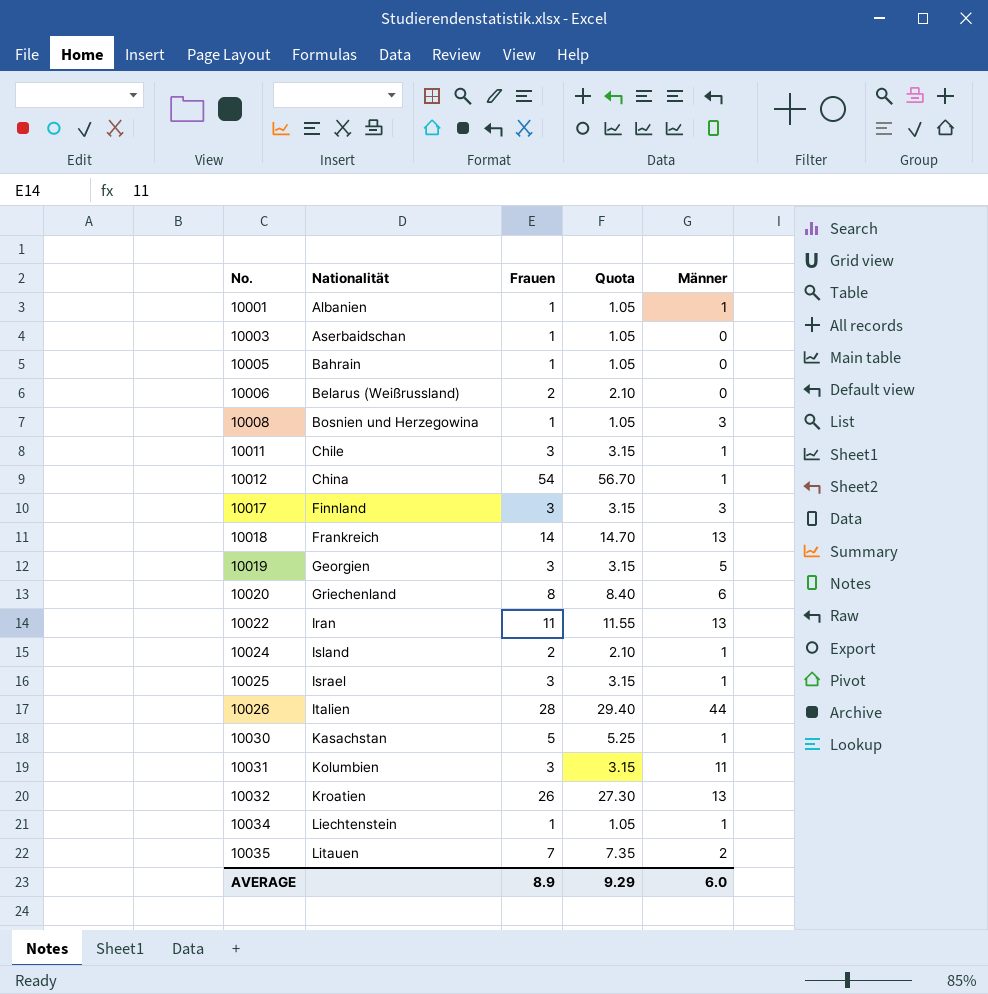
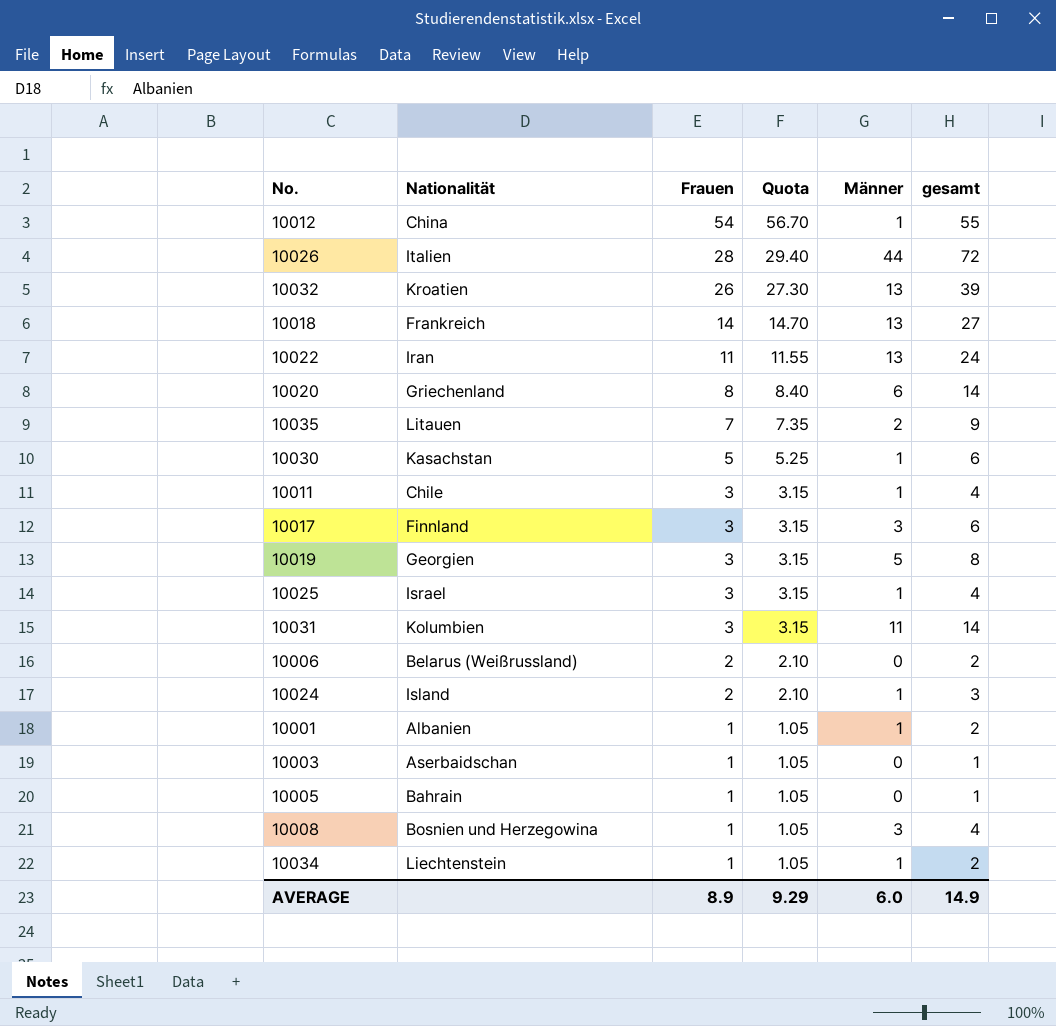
row order: No. ascending -> Frauen descending
column gesamt | formula: none -> [Frauen] + [Männer]

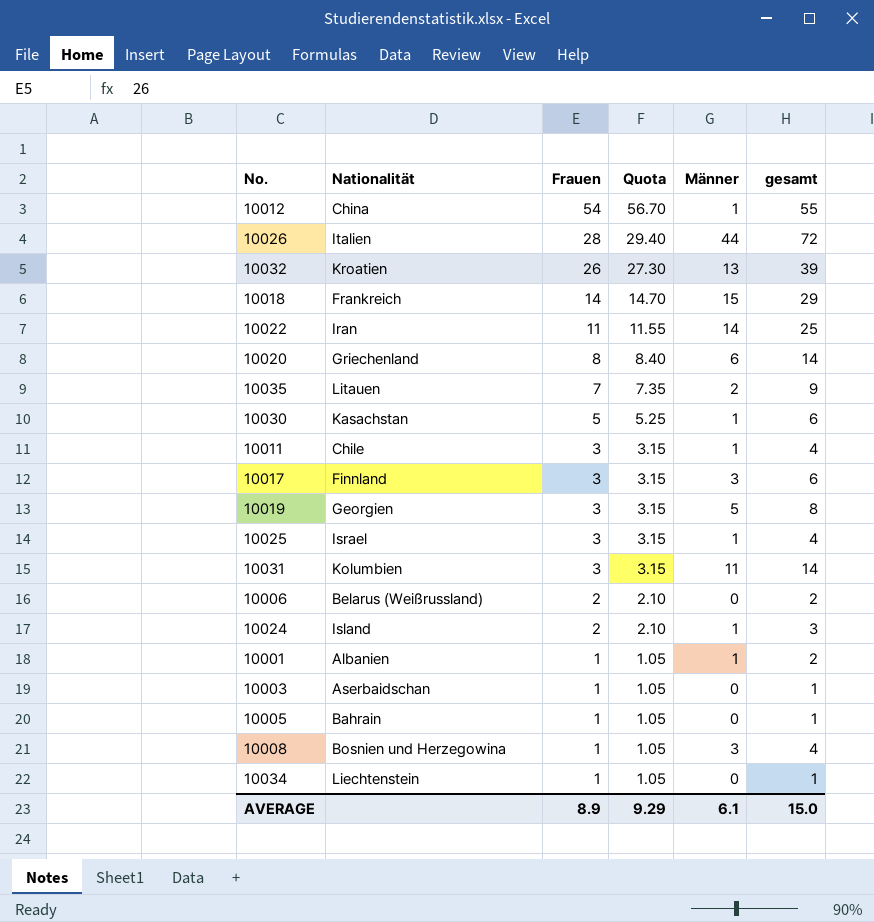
10018 | Männer: 13 -> 15
10018 | gesamt: 27 -> 29
10022 | Männer: 13 -> 14
10022 | gesamt: 24 -> 25
10034 | Männer: 1 -> 0
10034 | gesamt: 2 -> 1
AVERAGE | Männer: 6.0 -> 6.1
AVERAGE | gesamt: 14.9 -> 15.0

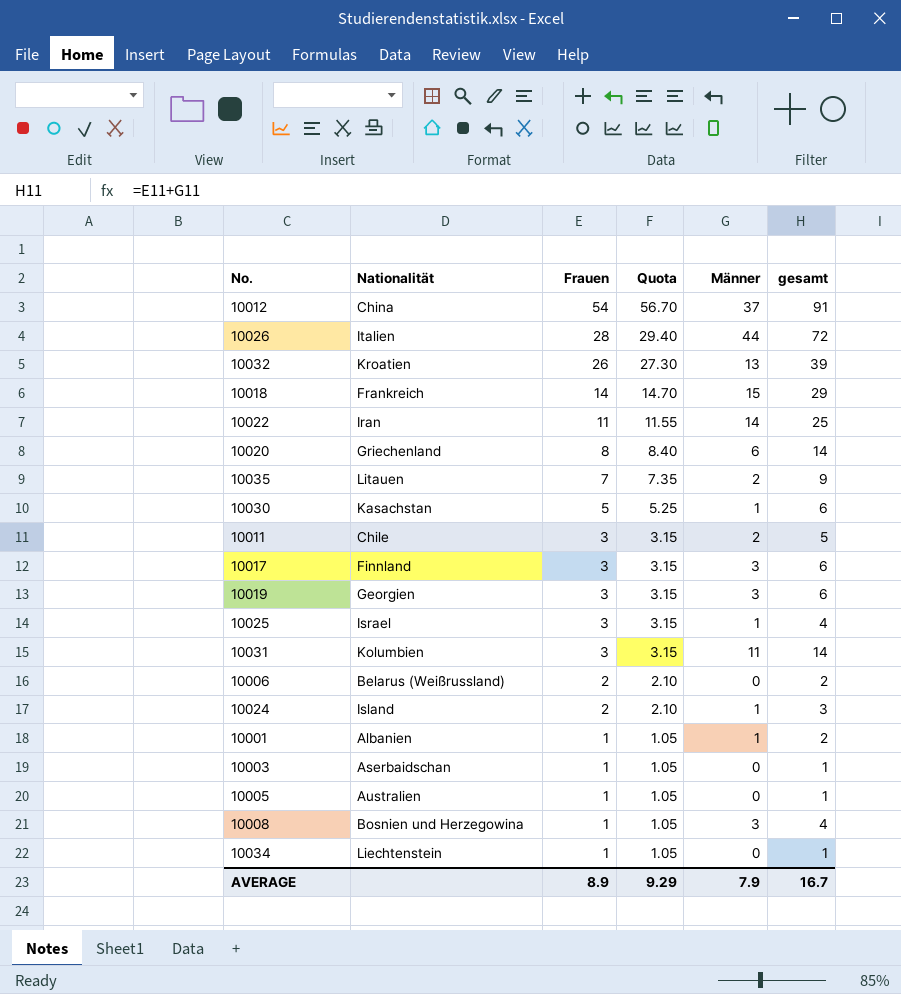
10012 | Männer: 1 -> 37
10012 | gesamt: 55 -> 91
10011 | Männer: 1 -> 2
10011 | gesamt: 4 -> 5
10019 | Männer: 5 -> 3
10019 | gesamt: 8 -> 6
10005 | Nationalität: Bahrain -> Australien
AVERAGE | Männer: 6.1 -> 7.9
AVERAGE | gesamt: 15.0 -> 16.7

